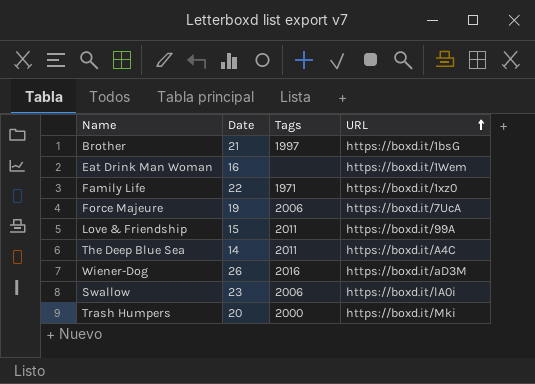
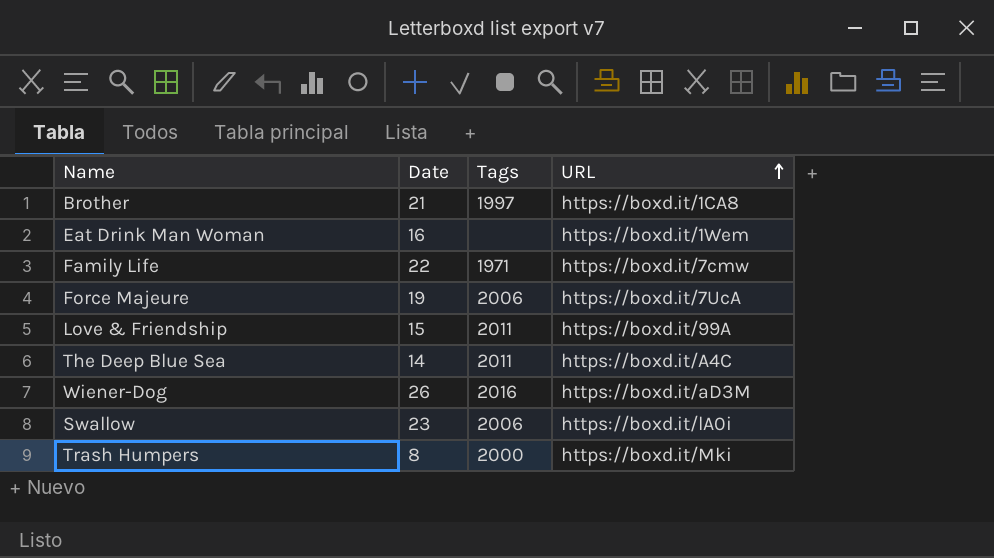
Brother | URL: https://boxd.it/1bsG -> https://boxd.it/1CA8
Family Life | URL: https://boxd.it/1xz0 -> https://boxd.it/7cmw
Trash Humpers | Date: 20 -> 8

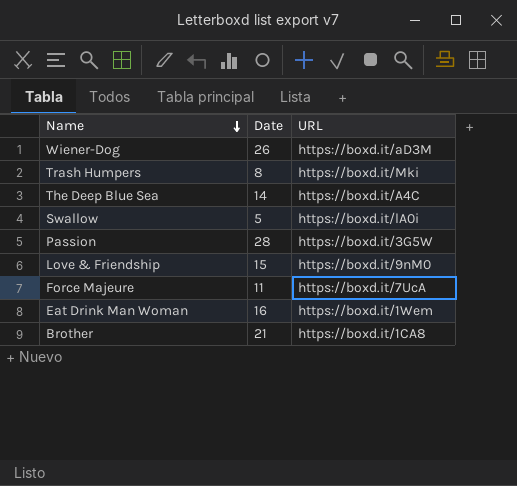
row order: URL ascending -> Name descending
column Tags | position: 3 -> none
row Family Life: 22 | 1971 | https://boxd.it/7cmw -> none
Swallow | Date: 23 -> 5
row Passion: none -> 28 | https://boxd.it/3G5W
Love & Friendship | URL: https://boxd.it/99A -> https://boxd.it/9nM0
Force Majeure | Date: 19 -> 11

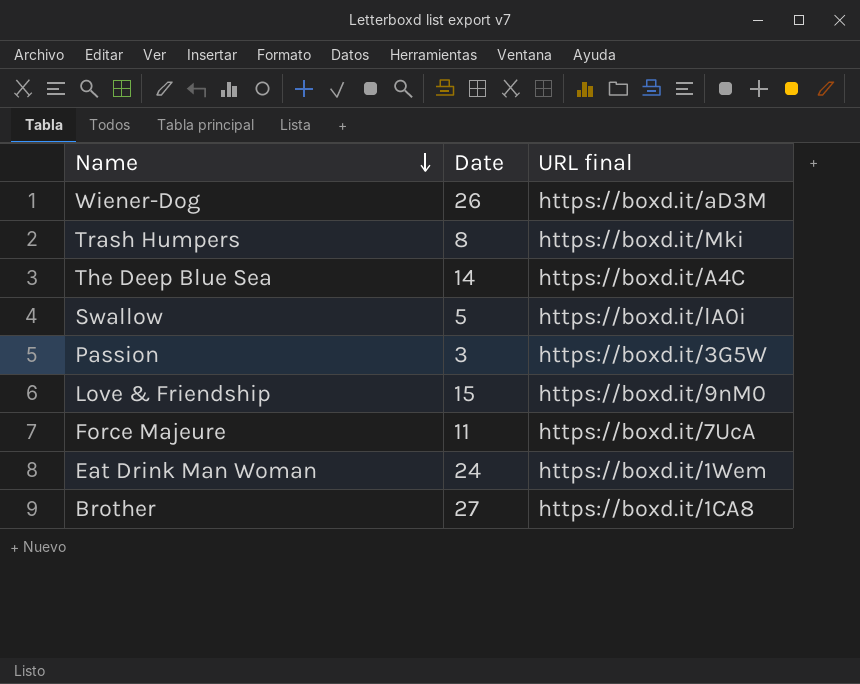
column name: URL -> URL final
Passion | Date: 28 -> 3
Eat Drink Man Woman | Date: 16 -> 24
Brother | Date: 21 -> 27

